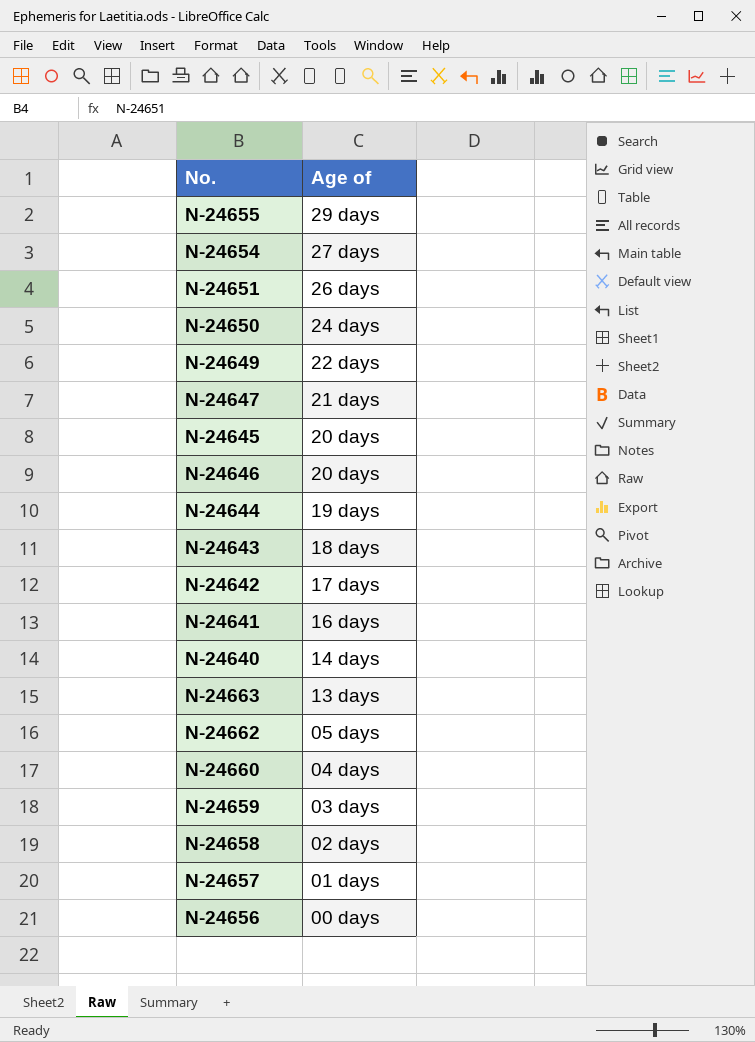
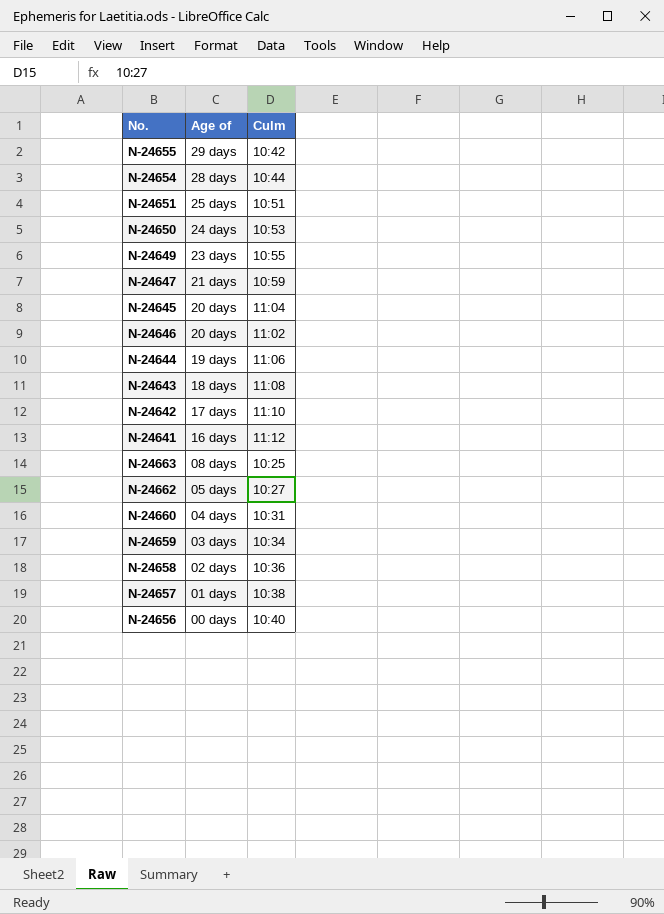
column Culm | position: none -> 3
row N-24640: 14 days -> none
N-24654 | Age of: 27 days -> 28 days
N-24651 | Age of: 26 days -> 25 days
N-24649 | Age of: 22 days -> 23 days
N-24663 | Age of: 13 days -> 08 days

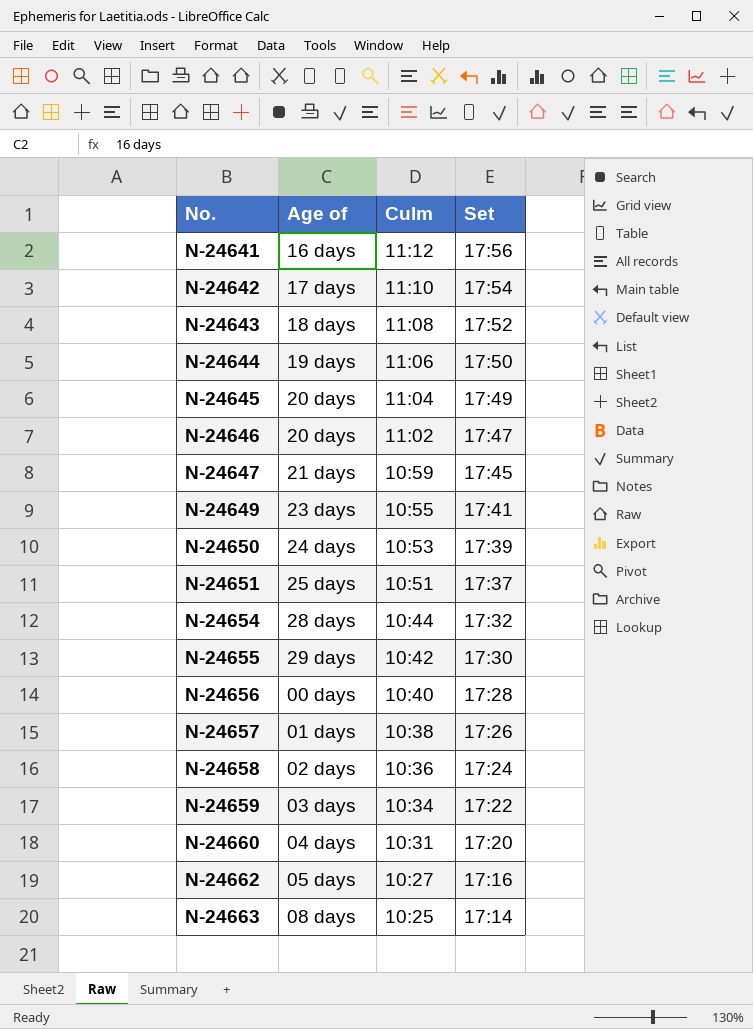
row order: Age of descending -> No. ascending
column Set | position: none -> 4

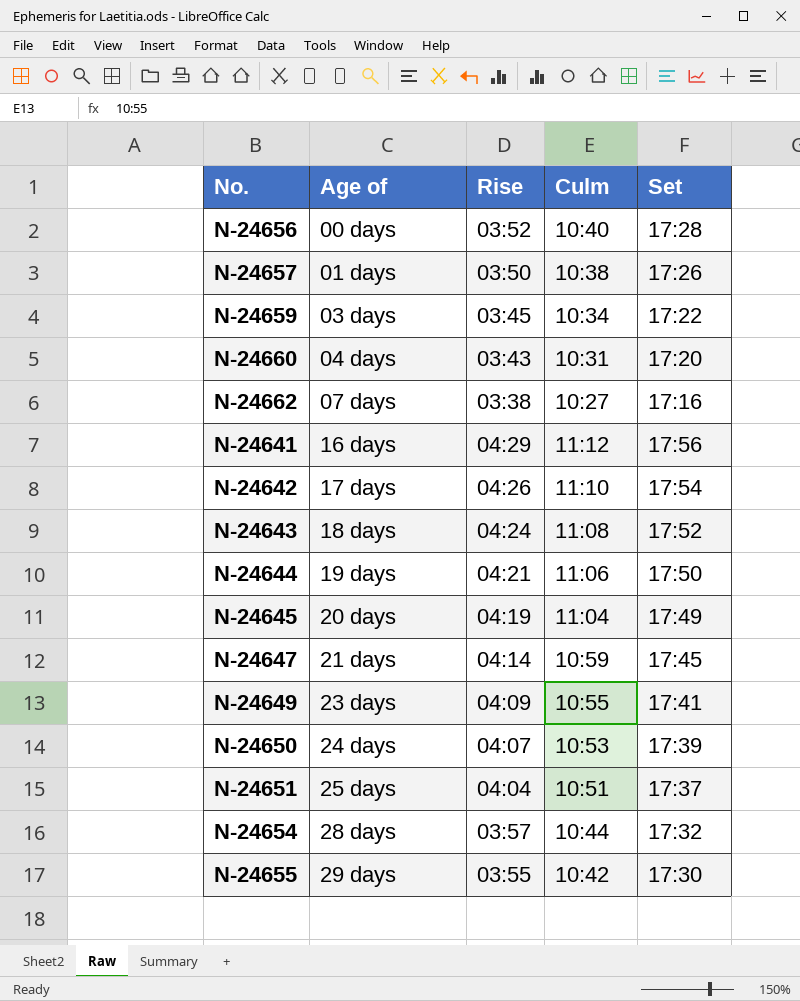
row order: No. ascending -> Age of ascending
column Rise | position: none -> 3
row N-24646: 20 days | 11:02 | 17:47 -> none
row N-24658: 02 days | 10:36 | 17:24 -> none
row N-24663: 08 days | 10:25 | 17:14 -> none
N-24662 | Age of: 05 days -> 07 days

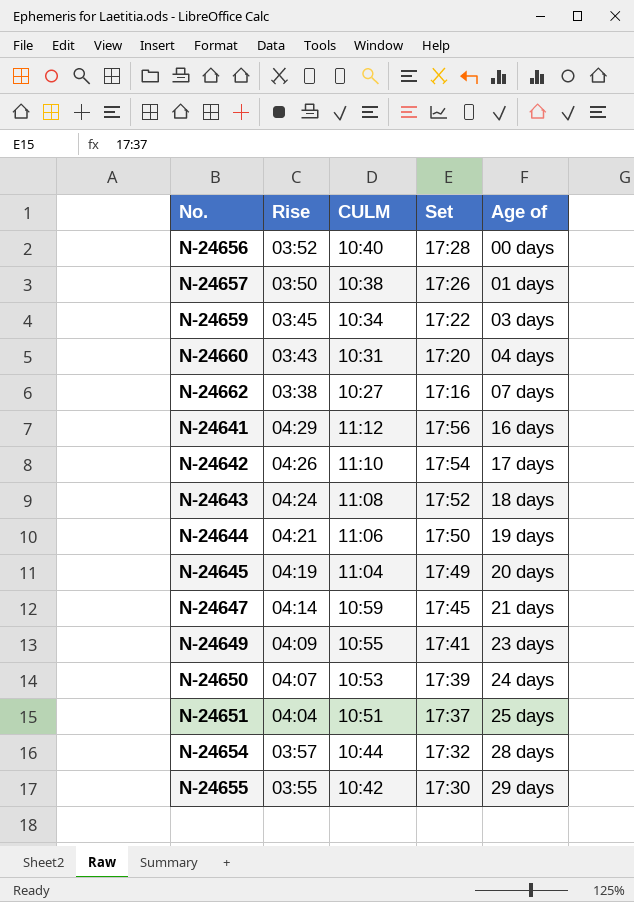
column name: Culm -> CULM
column Age of | position: 2 -> 5

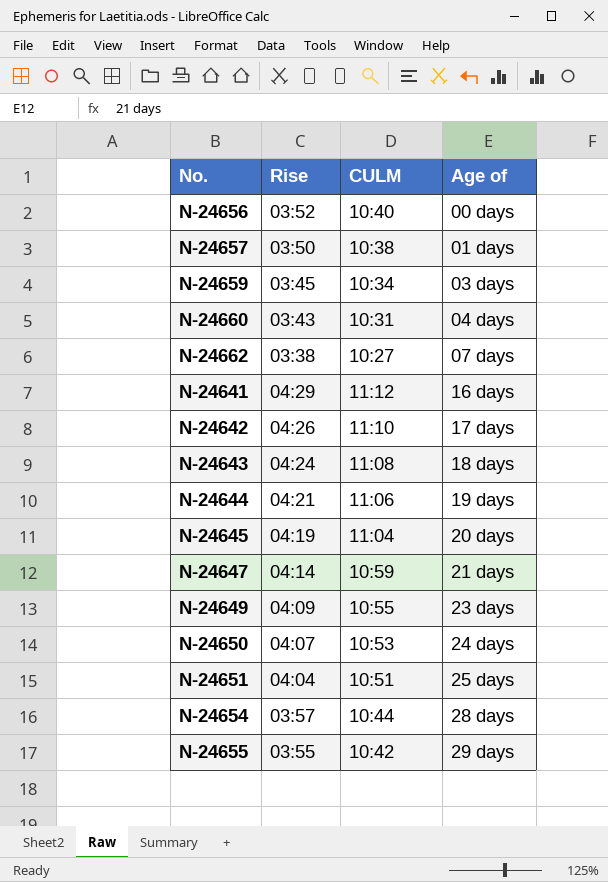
column Set | position: 4 -> none

